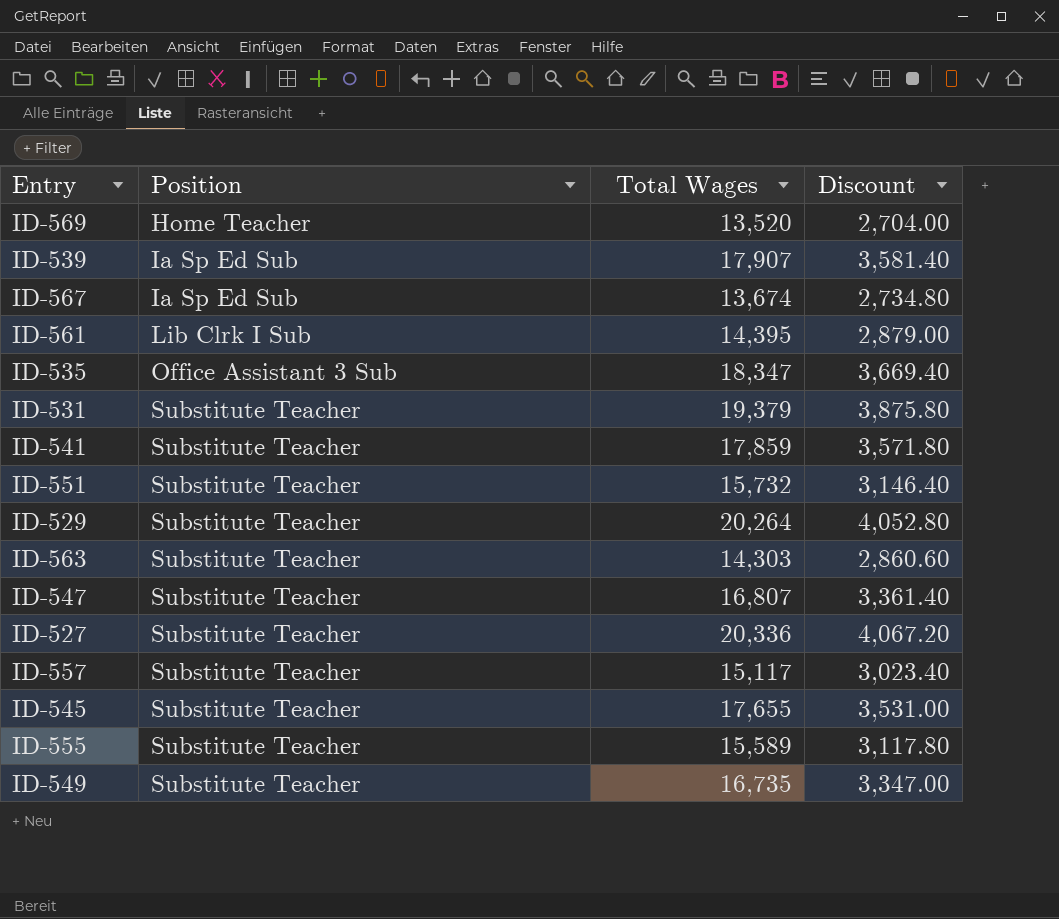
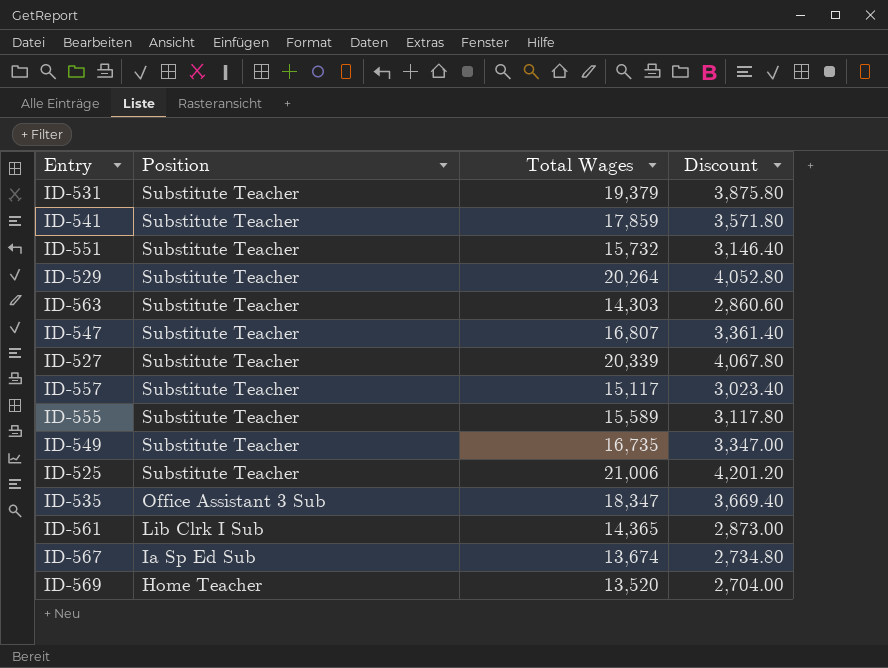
row order: Position ascending -> Position descending
row ID-539: Ia Sp Ed Sub | 17,907 | 3,581.40 -> none
row ID-545: Substitute Teacher | 17,655 | 3,531.00 -> none
ID-527 | Total Wages: 20,336 -> 20,339
ID-527 | Discount: 4,067.20 -> 4,067.80
row ID-525: none -> Substitute Teacher | 21,006 | 4,201.20
ID-561 | Total Wages: 14,395 -> 14,365
ID-561 | Discount: 2,879.00 -> 2,873.00

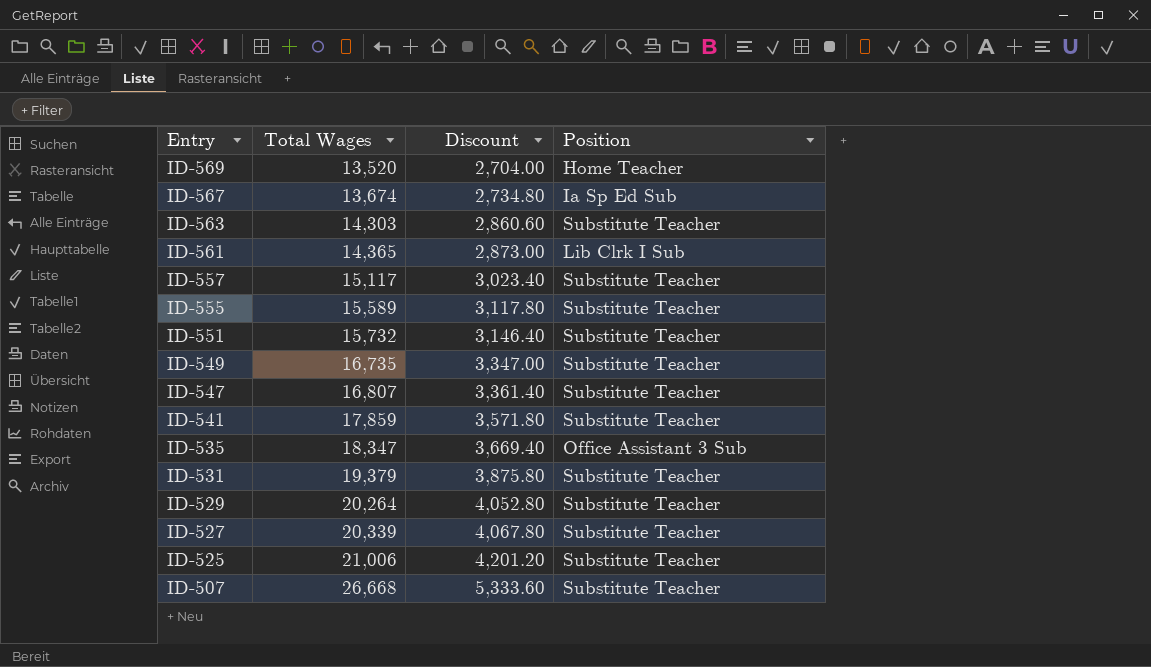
row order: Position descending -> Entry descending
column Position | position: 2 -> 4
row ID-507: none -> 26,668 | 5,333.60 | Substitute Teacher

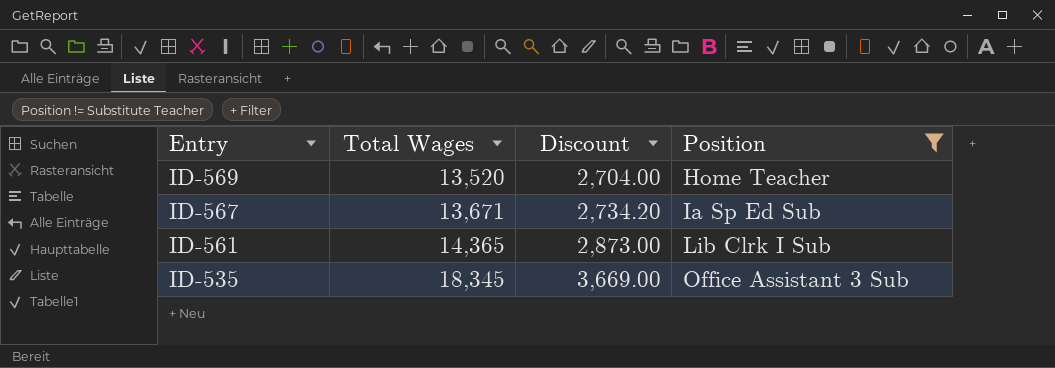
filter: none -> Position != Substitute Teacher
ID-567 | Total Wages: 13,674 -> 13,671
ID-567 | Discount: 2,734.80 -> 2,734.20
ID-535 | Total Wages: 18,347 -> 18,345
ID-535 | Discount: 3,669.40 -> 3,669.00

